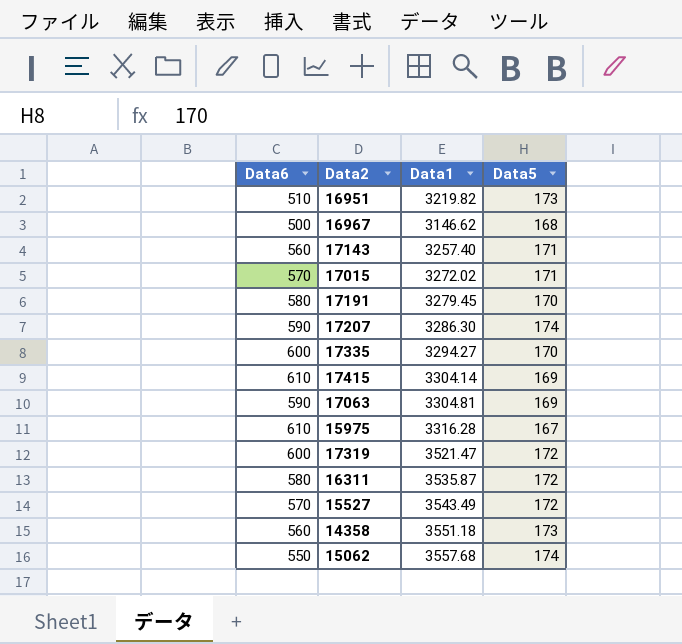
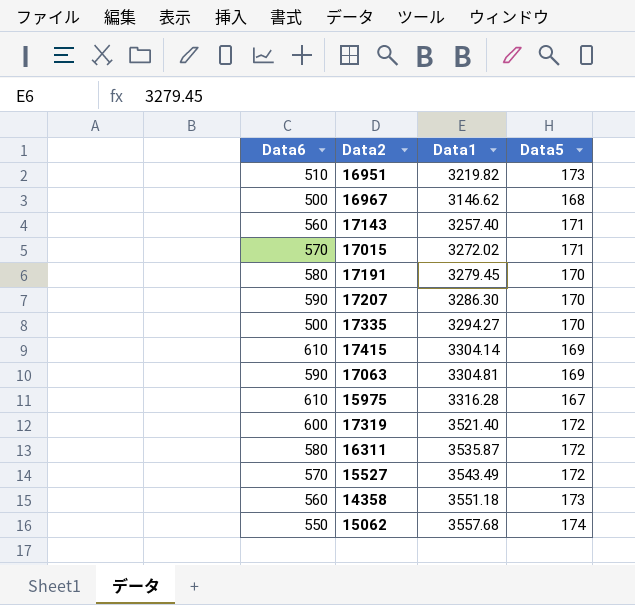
17207 | Data5: 174 -> 170
17335 | Data6: 600 -> 500
17319 | Data1: 3521.47 -> 3521.40

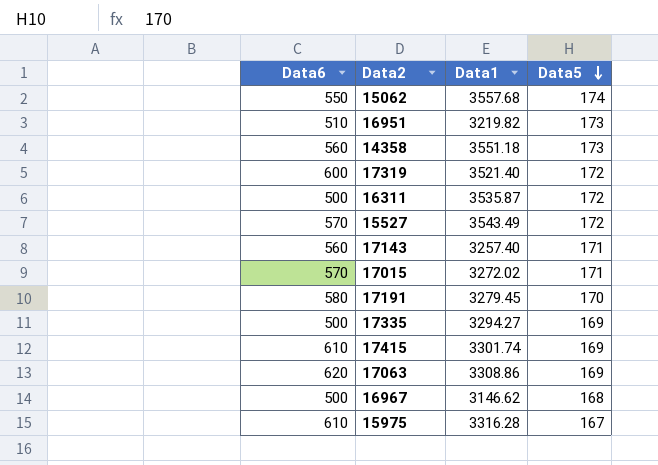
row order: none -> Data5 descending
row 17207: 590 | 3286.30 | 170 -> none
16311 | Data6: 580 -> 500
17335 | Data5: 170 -> 169
17415 | Data1: 3304.14 -> 3301.74
17063 | Data6: 590 -> 620
17063 | Data1: 3304.81 -> 3308.86

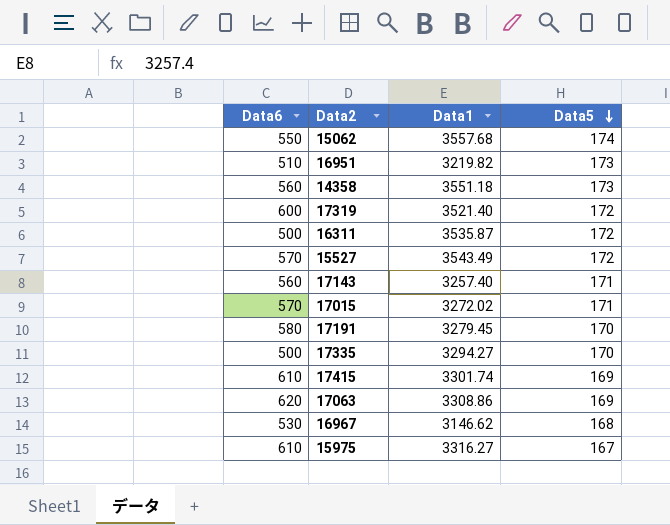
17335 | Data5: 169 -> 170
16967 | Data6: 500 -> 530
15975 | Data1: 3316.28 -> 3316.27

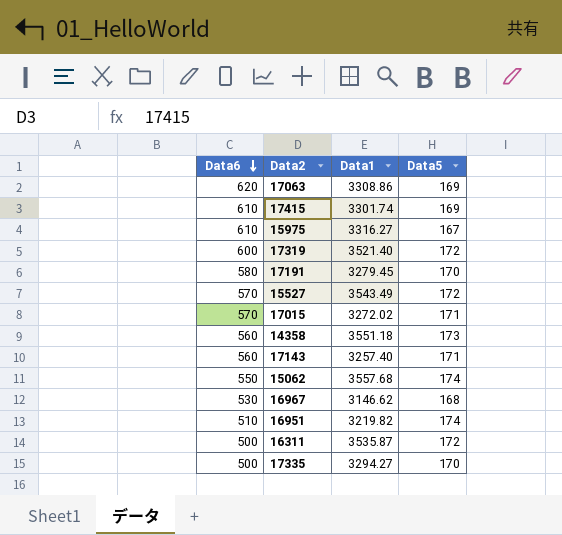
row order: Data5 descending -> Data6 descending
16951 | Data5: 173 -> 174

